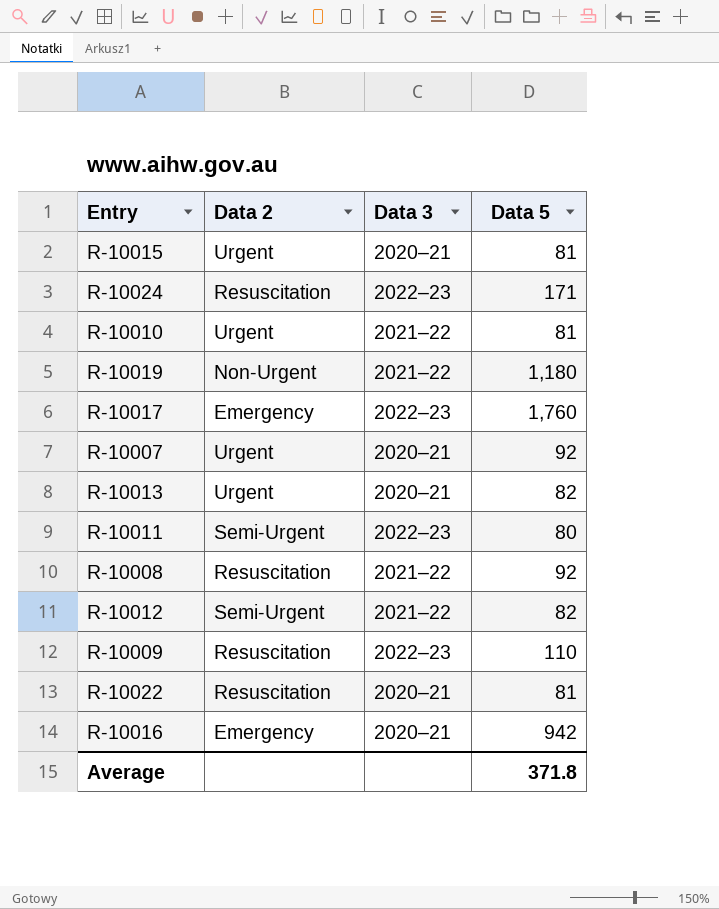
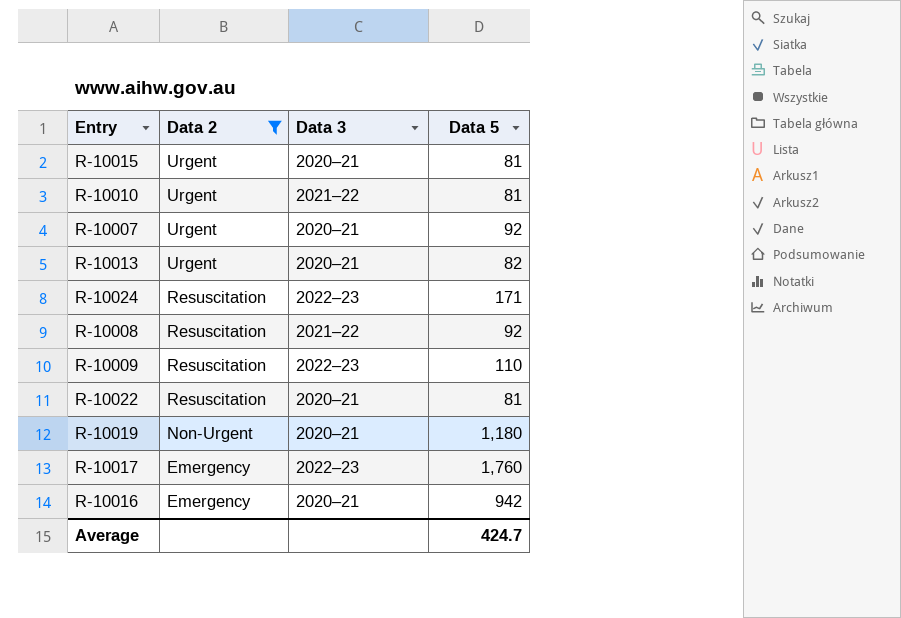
filter: none -> Data 2 != Semi-Urgent
row order: none -> Data 2 descending
R-10019 | Data 3: 2021–22 -> 2020–21
Average | Data 5: 371.8 -> 424.7

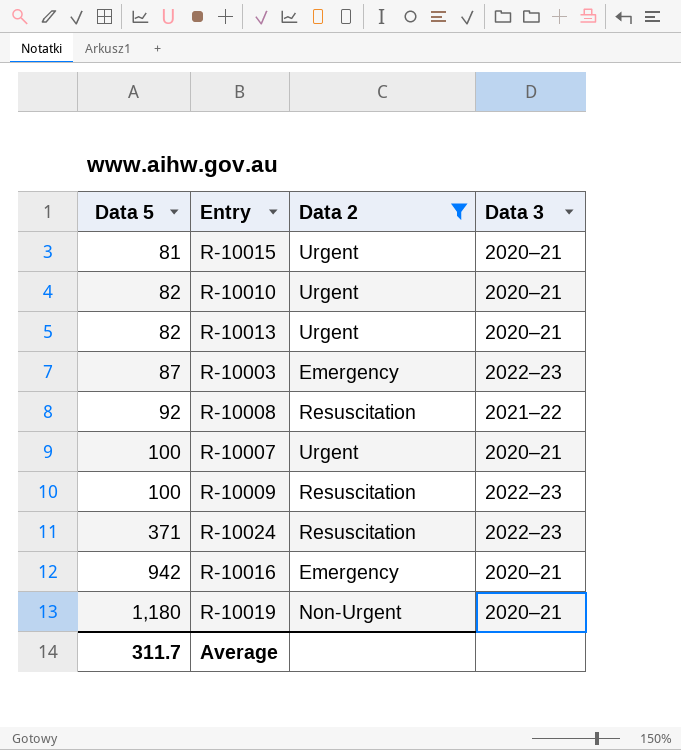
row order: Data 2 descending -> Data 5 ascending
column Data 5 | position: 4 -> 1
row R-10022: Resuscitation | 2020–21 | 81 -> none
row R-10017: Emergency | 2022–23 | 1,760 -> none
R-10010 | Data 5: 81 -> 82
R-10010 | Data 3: 2021–22 -> 2020–21
row R-10003: none -> 87 | Emergency | 2022–23
R-10007 | Data 5: 92 -> 100
R-10009 | Data 5: 110 -> 100
R-10024 | Data 5: 171 -> 371
Average | Data 5: 424.7 -> 311.7

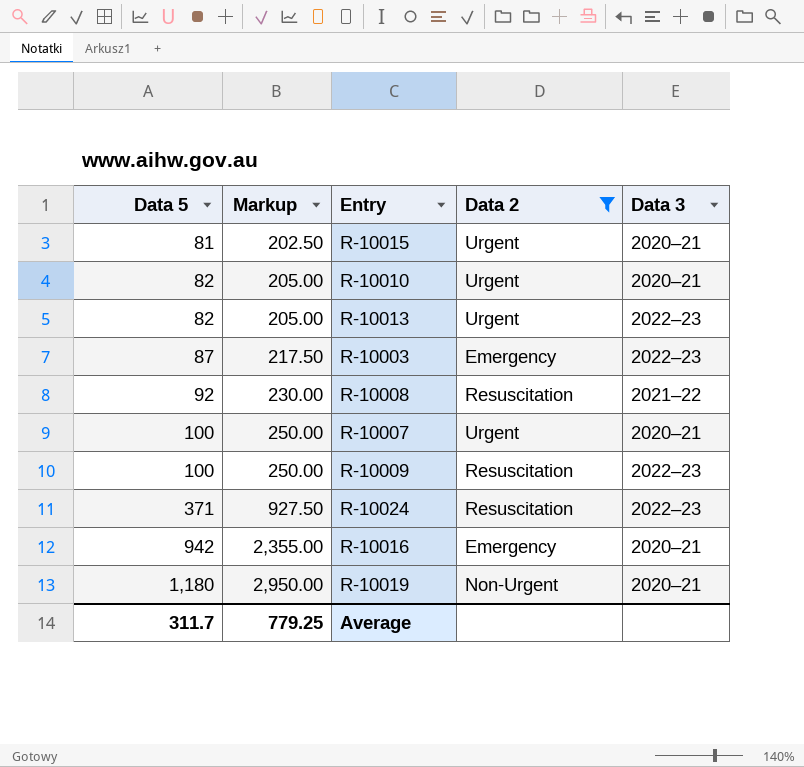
column Markup | formula: none -> [Data 5] * 2.5
R-10013 | Data 3: 2020–21 -> 2022–23

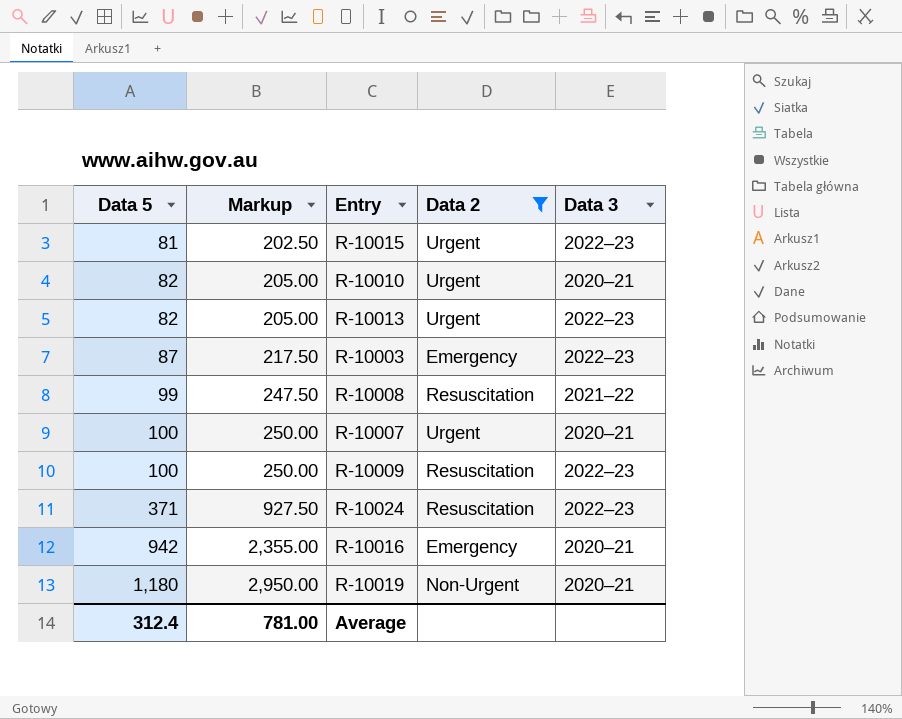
R-10015 | Data 3: 2020–21 -> 2022–23
R-10008 | Data 5: 92 -> 99
R-10008 | Markup: 230.00 -> 247.50
Average | Data 5: 311.7 -> 312.4
Average | Markup: 779.25 -> 781.00

